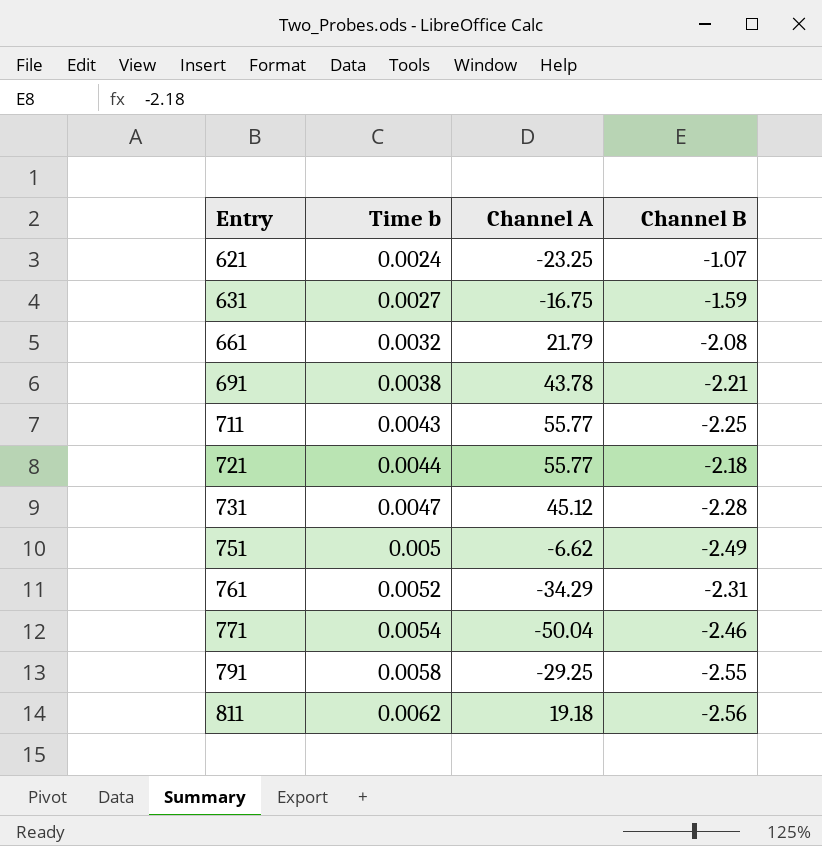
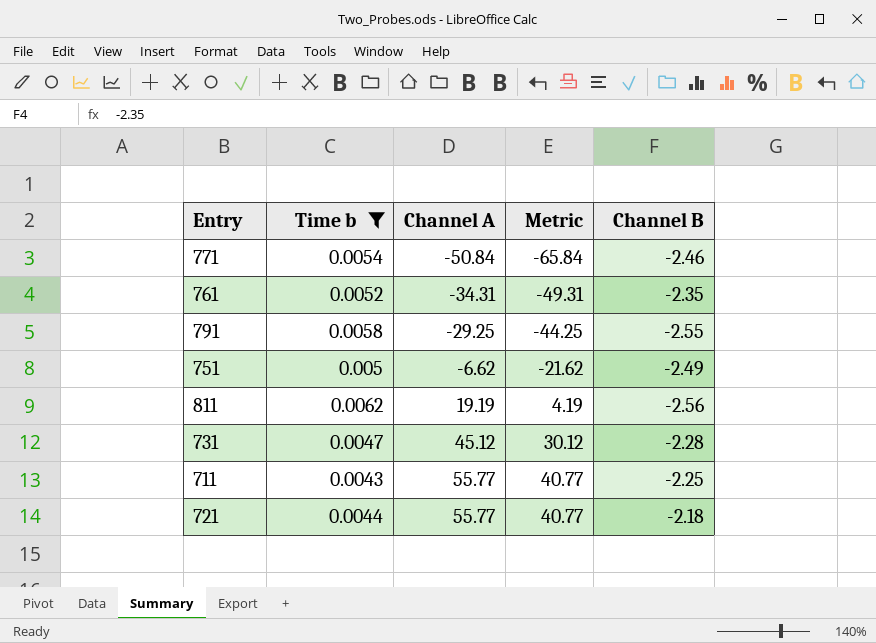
filter: none -> Time b >= 0.0043
row order: Entry ascending -> Channel A ascending
column Metric | formula: none -> [Channel A] - 15
771 | Channel A: -50.04 -> -50.84
761 | Channel A: -34.29 -> -34.31
761 | Channel B: -2.31 -> -2.35
811 | Channel A: 19.18 -> 19.19

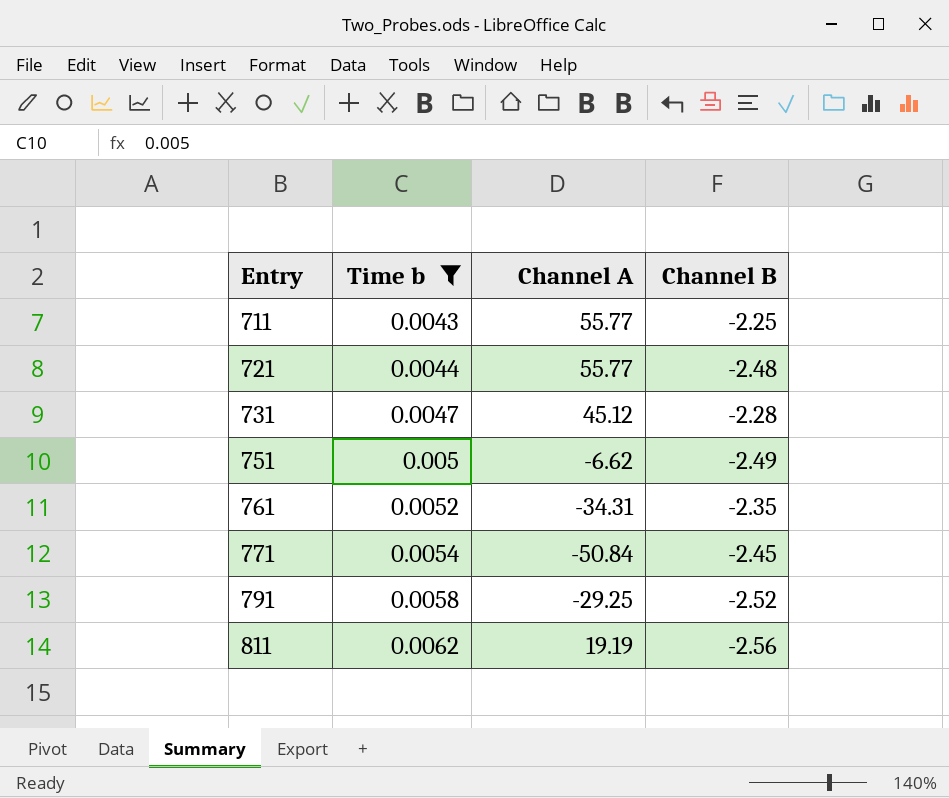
row order: Channel A ascending -> Entry ascending
column Metric | formula: [Channel A] - 15 -> none
721 | Channel B: -2.18 -> -2.48
771 | Channel B: -2.46 -> -2.45
791 | Channel B: -2.55 -> -2.52

